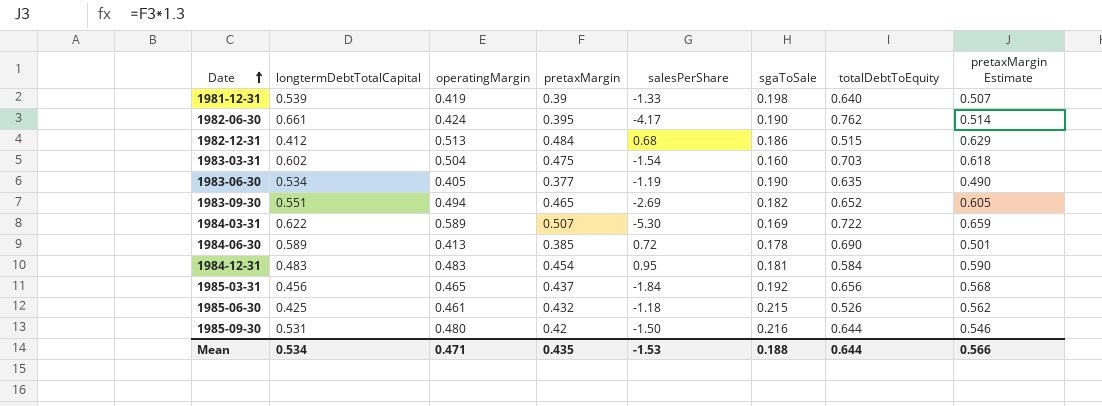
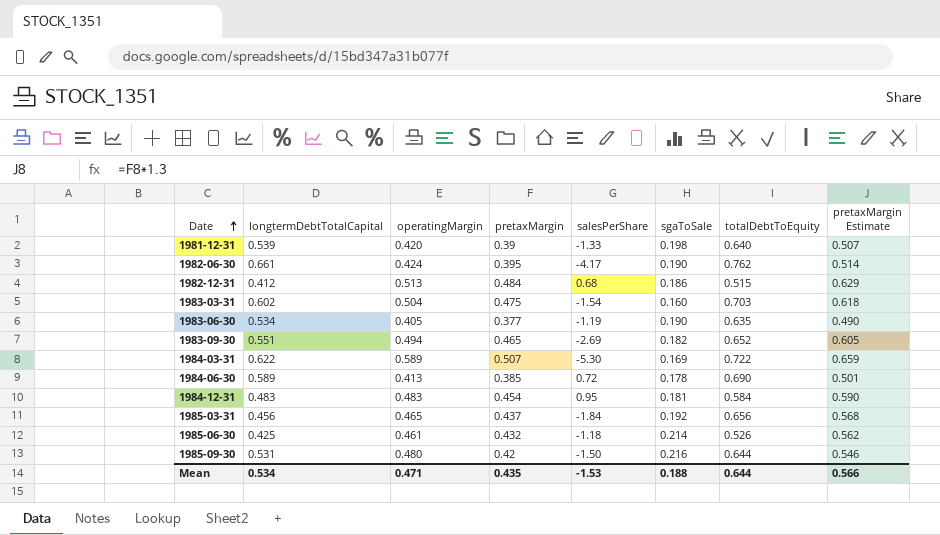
1981-12-31 | operatingMargin: 0.419 -> 0.420
1985-06-30 | sgaToSale: 0.215 -> 0.214

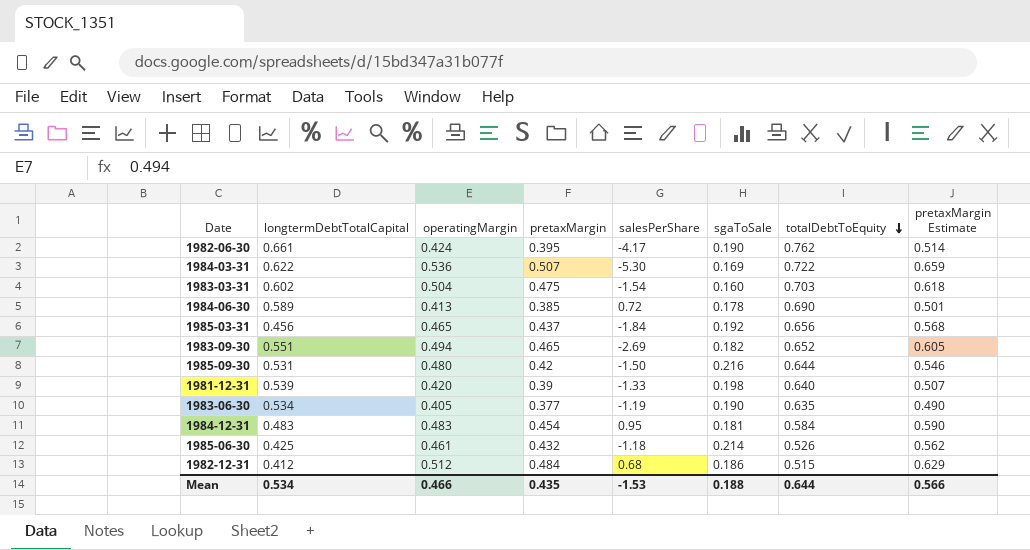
row order: Date ascending -> totalDebtToEquity descending
1984-03-31 | operatingMargin: 0.589 -> 0.536
1982-12-31 | operatingMargin: 0.513 -> 0.512
Mean | operatingMargin: 0.471 -> 0.466

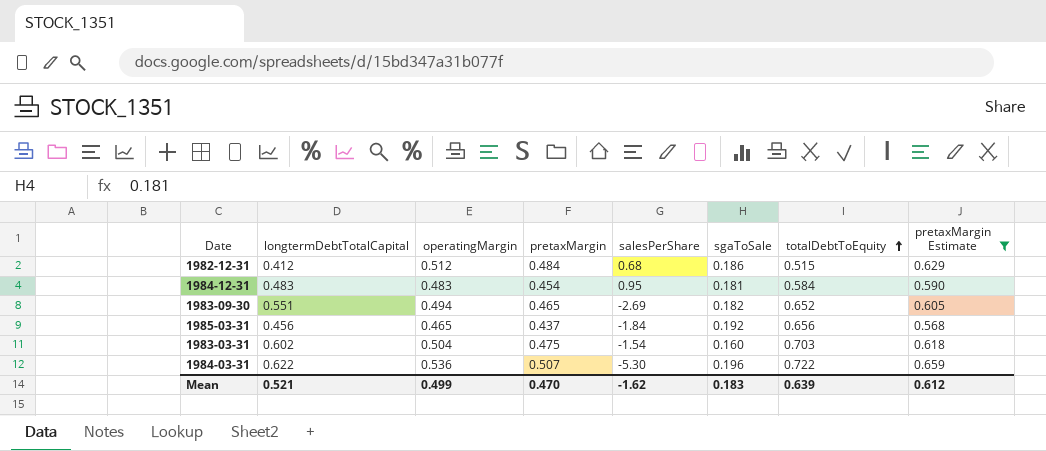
filter: none -> pretaxMargin Estimate >= 0.568
row order: totalDebtToEquity descending -> totalDebtToEquity ascending
1984-03-31 | sgaToSale: 0.169 -> 0.196
Mean | longtermDebtTotalCapital: 0.534 -> 0.521
Mean | operatingMargin: 0.466 -> 0.499
Mean | pretaxMargin: 0.435 -> 0.470
Mean | salesPerShare: -1.53 -> -1.62
Mean | sgaToSale: 0.188 -> 0.183
Mean | totalDebtToEquity: 0.644 -> 0.639
Mean | pretaxMargin Estimate: 0.566 -> 0.612

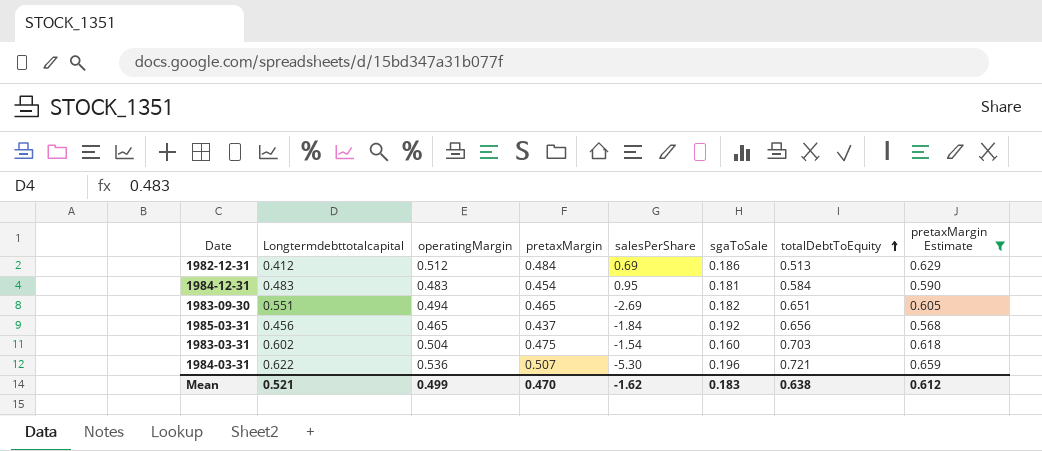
column name: longtermDebtTotalCapital -> Longtermdebttotalcapital
1982-12-31 | salesPerShare: 0.68 -> 0.69
1982-12-31 | totalDebtToEquity: 0.515 -> 0.513
1983-09-30 | totalDebtToEquity: 0.652 -> 0.651
1984-03-31 | totalDebtToEquity: 0.722 -> 0.721
Mean | totalDebtToEquity: 0.639 -> 0.638

